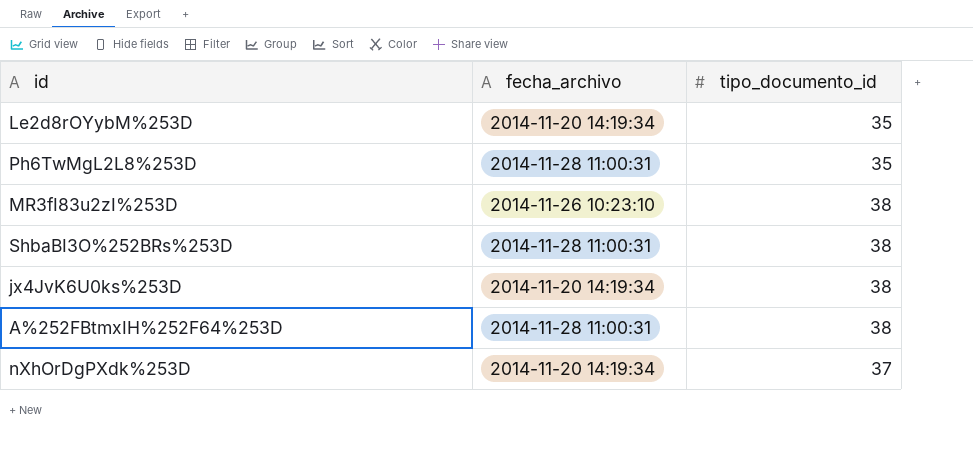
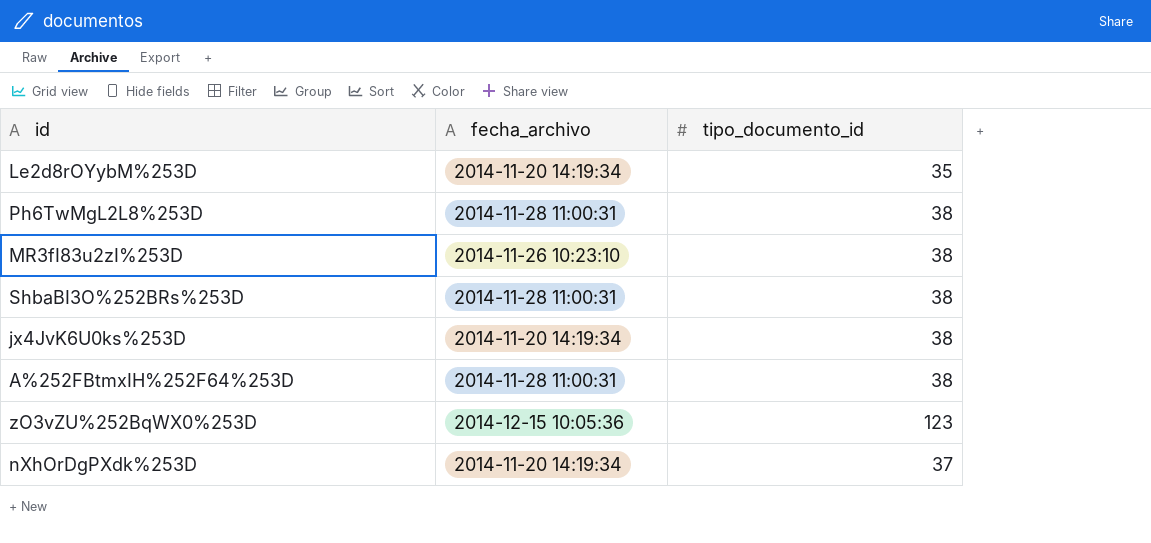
Ph6TwMgL2L8%253D | tipo_documento_id: 35 -> 38
row zO3vZU%252BqWX0%253D: none -> 2014-12-15 10:05:36 | 123

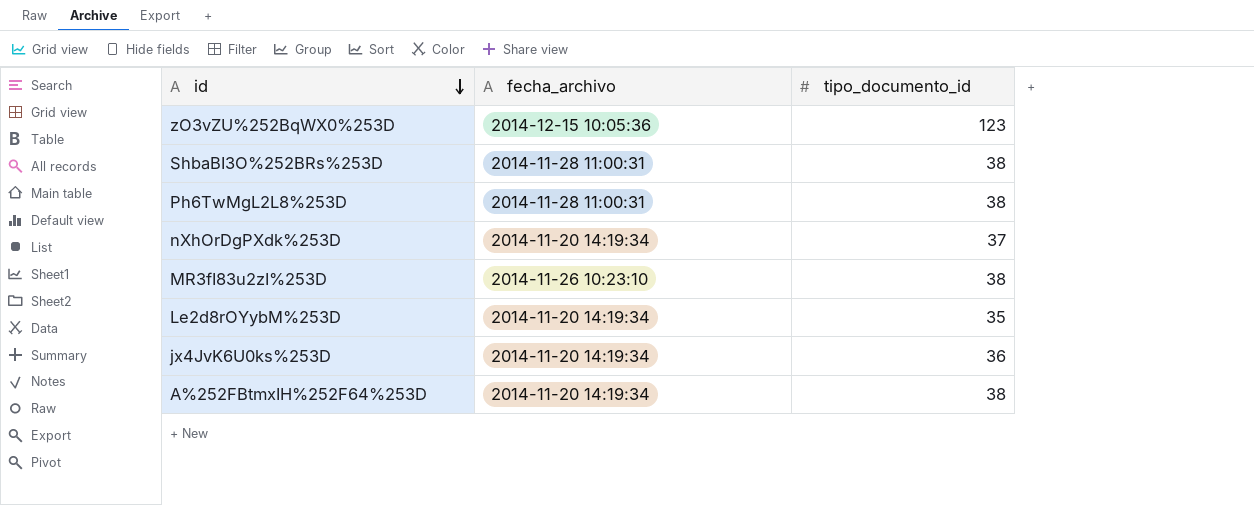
row order: none -> id descending
jx4JvK6U0ks%253D | tipo_documento_id: 38 -> 36
A%252FBtmxIH%252F64%253D | fecha_archivo: 2014-11-28 11:00:31 -> 2014-11-20 14:19:34

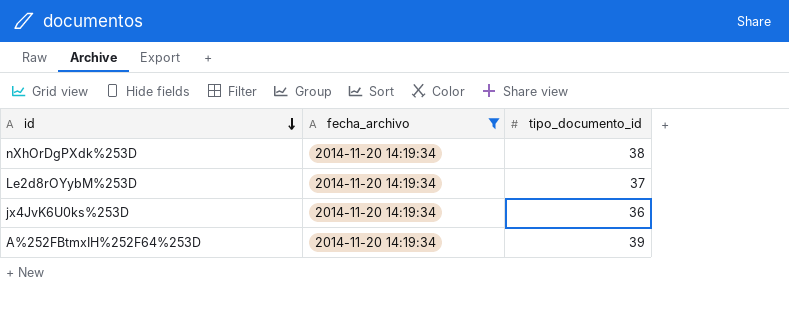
filter: none -> fecha_archivo = 2014-11-20 14:19:34
nXhOrDgPXdk%253D | tipo_documento_id: 37 -> 38
Le2d8rOYybM%253D | tipo_documento_id: 35 -> 37
A%252FBtmxIH%252F64%253D | tipo_documento_id: 38 -> 39

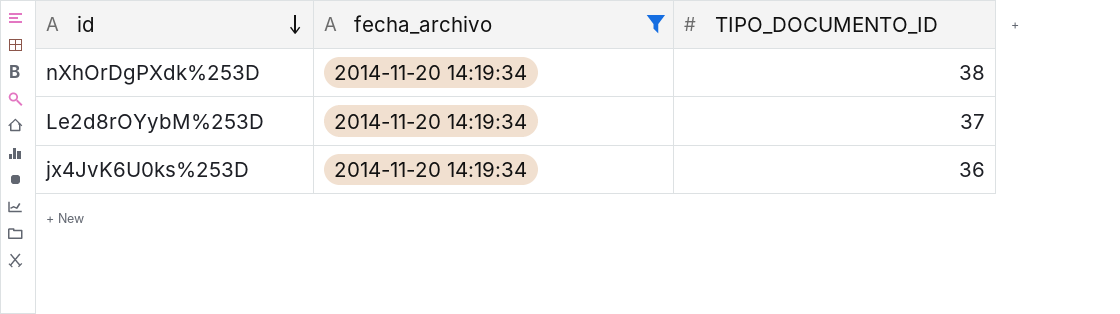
column name: tipo_documento_id -> TIPO_DOCUMENTO_ID
row A%252FBtmxIH%252F64%253D: 2014-11-20 14:19:34 | 39 -> none

